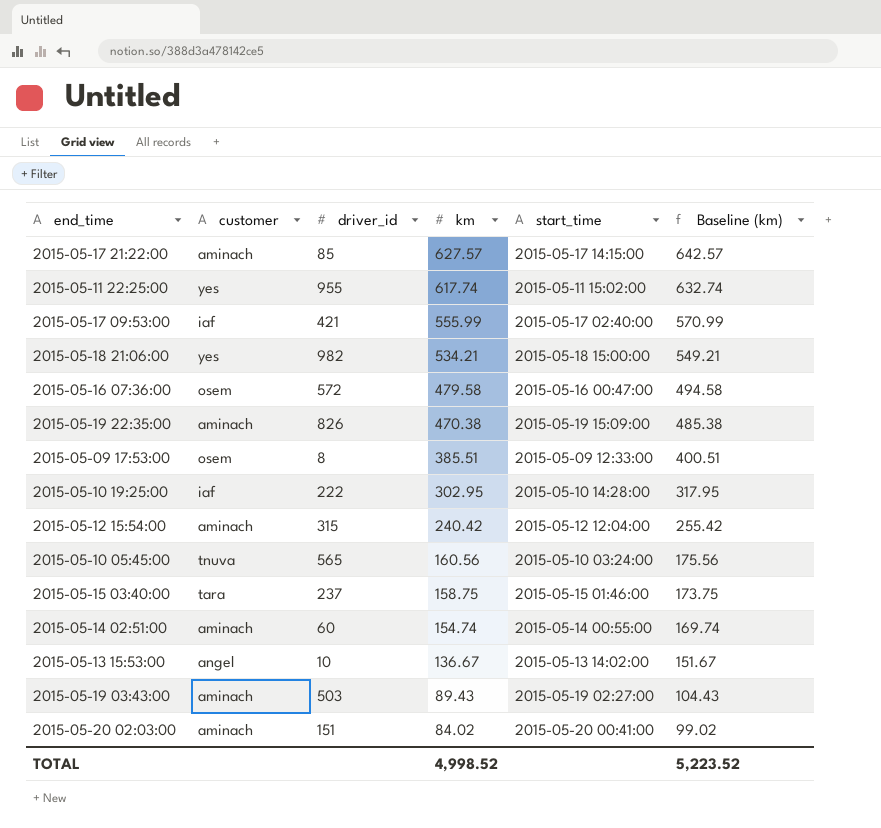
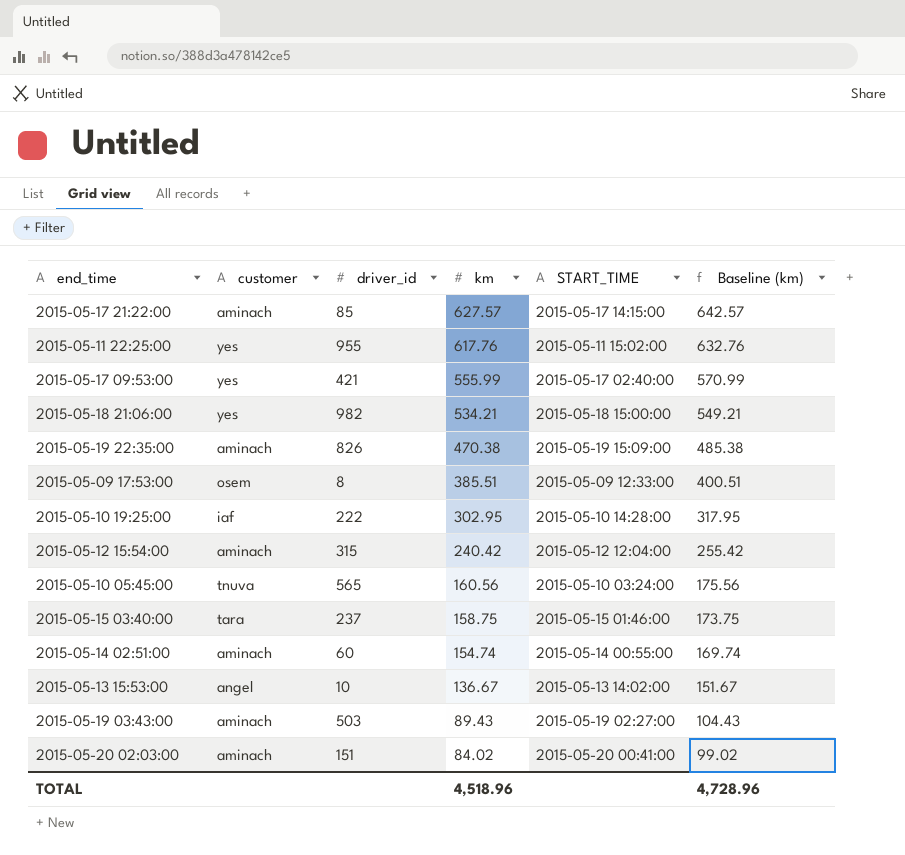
column name: start_time -> START_TIME
row 2015-05-16 07:36:00: osem | 572 | 479.58 | 2015-05-16 00:47:00 | 494.58 -> none
2015-05-11 22:25:00 | km: 617.74 -> 617.76
2015-05-11 22:25:00 | Baseline (km): 632.74 -> 632.76
2015-05-17 09:53:00 | customer: iaf -> yes
TOTAL | km: 4,998.52 -> 4,518.96
TOTAL | Baseline (km): 5,223.52 -> 4,728.96

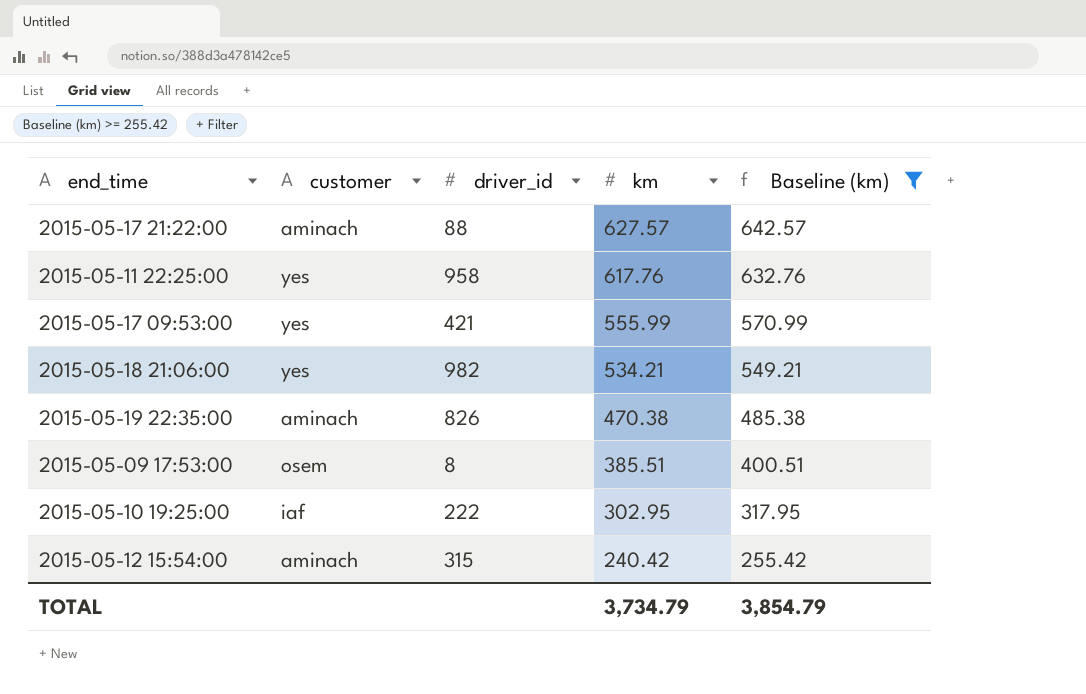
filter: none -> Baseline (km) >= 255.42
column START_TIME | position: 5 -> none
2015-05-17 21:22:00 | driver_id: 85 -> 88
2015-05-11 22:25:00 | driver_id: 955 -> 958
TOTAL | km: 4,518.96 -> 3,734.79
TOTAL | Baseline (km): 4,728.96 -> 3,854.79

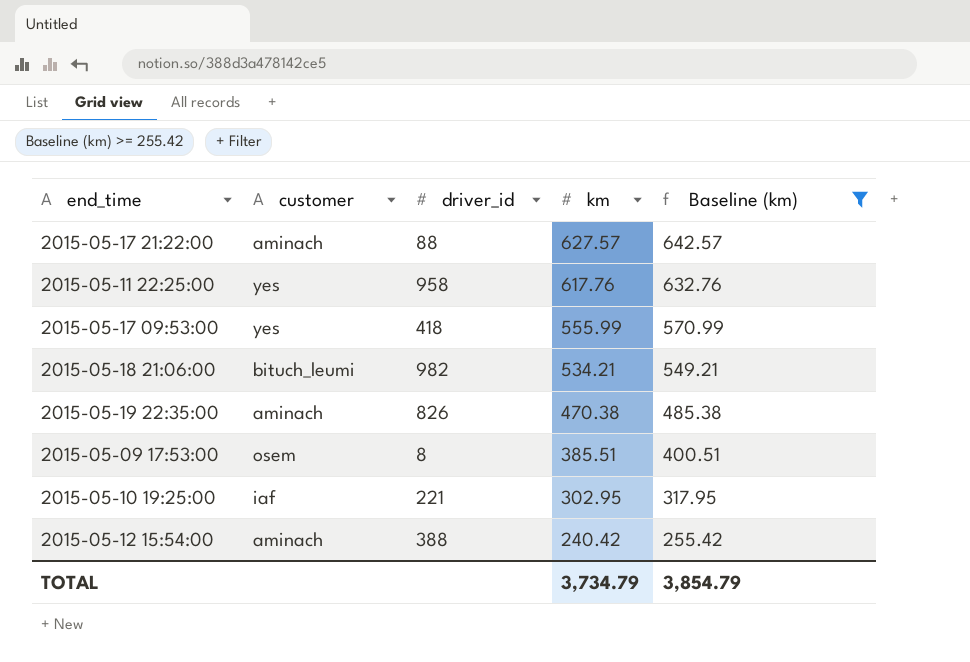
2015-05-17 09:53:00 | driver_id: 421 -> 418
2015-05-18 21:06:00 | customer: yes -> bituch_leumi
2015-05-10 19:25:00 | driver_id: 222 -> 221
2015-05-12 15:54:00 | driver_id: 315 -> 388

